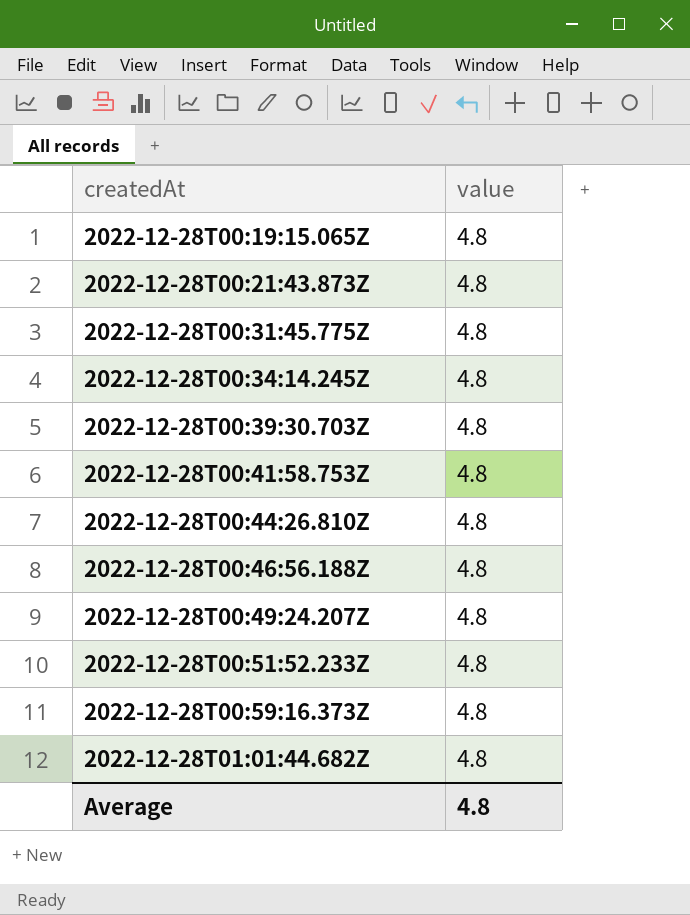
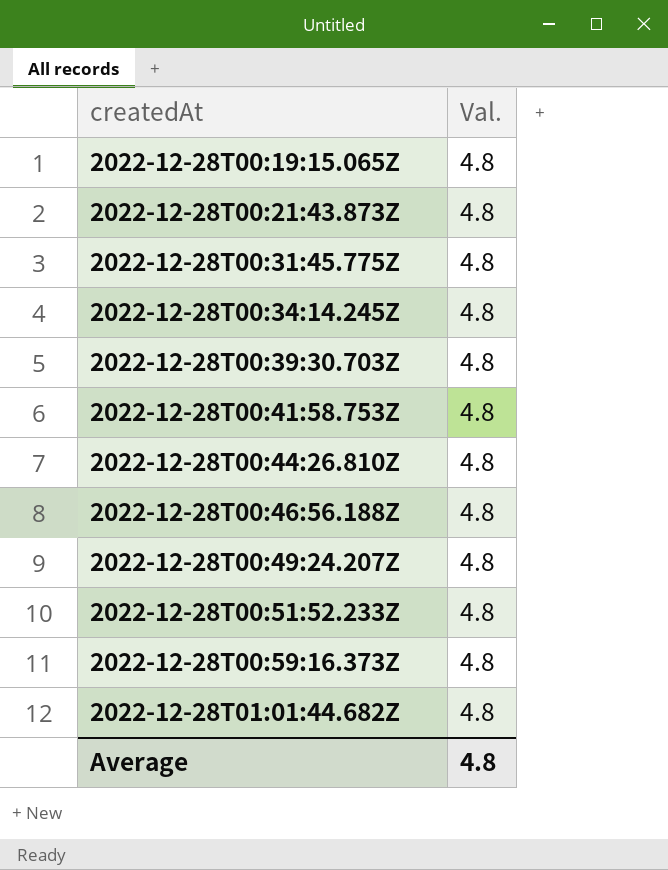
column name: value -> Val.

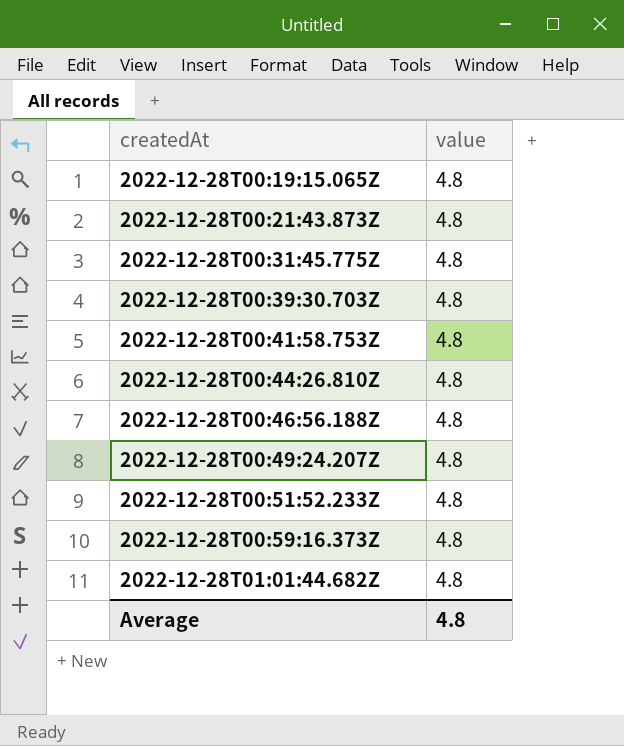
column name: Val. -> value
row 2022-12-28T00:34:14.245Z: 4.8 -> none

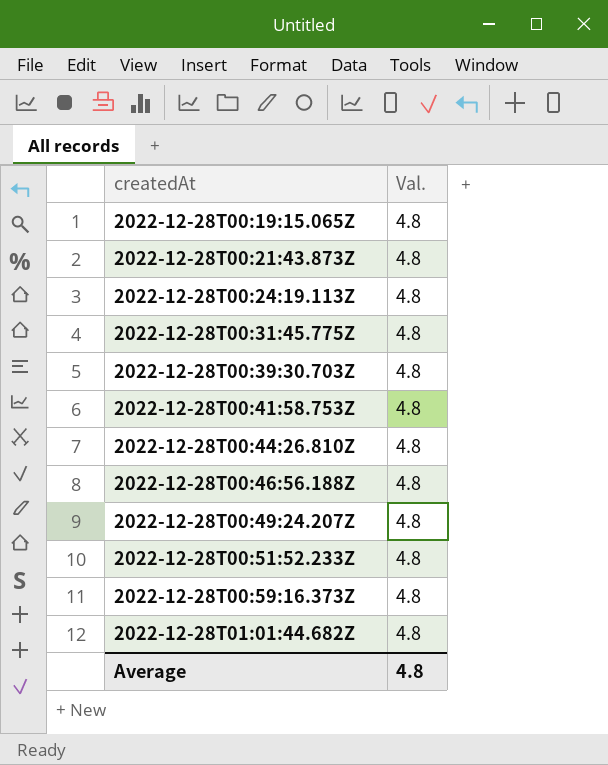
column name: value -> Val.
row 2022-12-28T00:24:19.113Z: none -> 4.8

